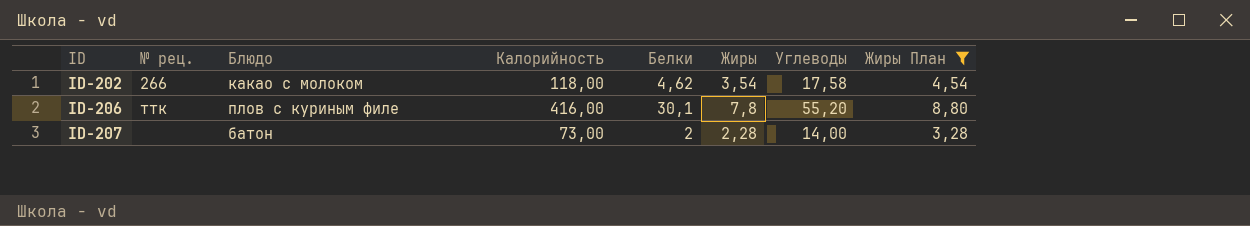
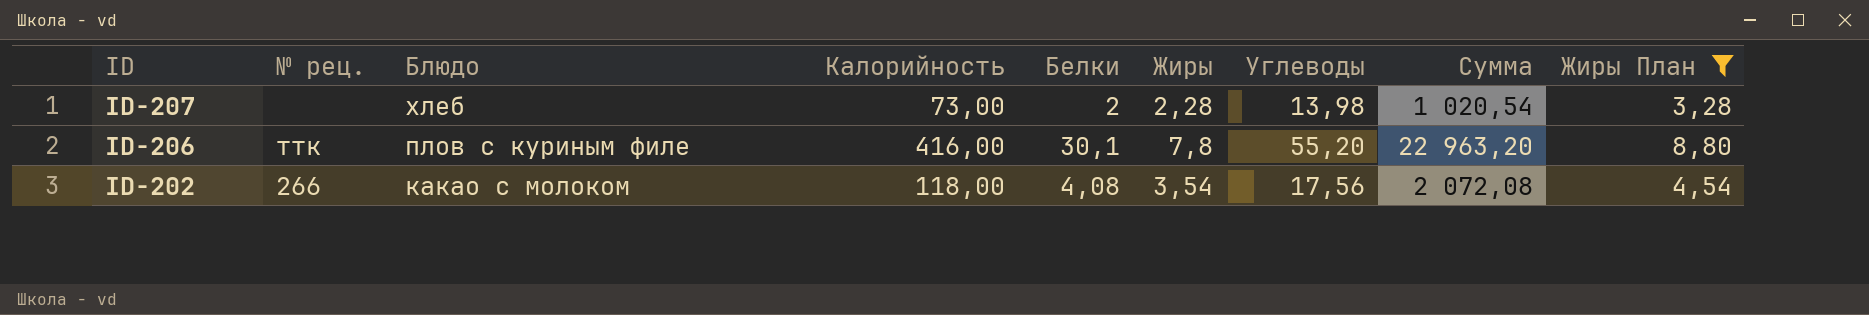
row order: ID ascending -> ID descending
column Сумма | formula: none -> [Калорийность] * [Углеводы]
ID-207 | Блюдо: батон -> хлеб
ID-207 | Углеводы: 14,00 -> 13,98
ID-202 | Белки: 4,62 -> 4,08
ID-202 | Углеводы: 17,58 -> 17,56

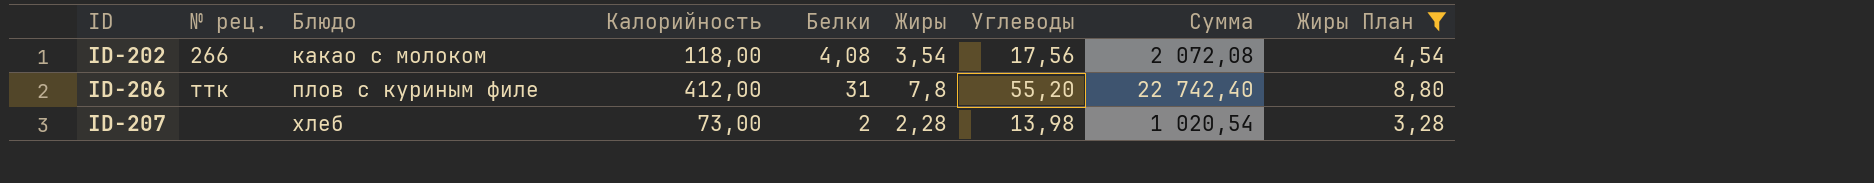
row order: ID descending -> ID ascending
ID-206 | Калорийность: 416,00 -> 412,00
ID-206 | Белки: 30,1 -> 31
ID-206 | Сумма: 22 963,20 -> 22 742,40

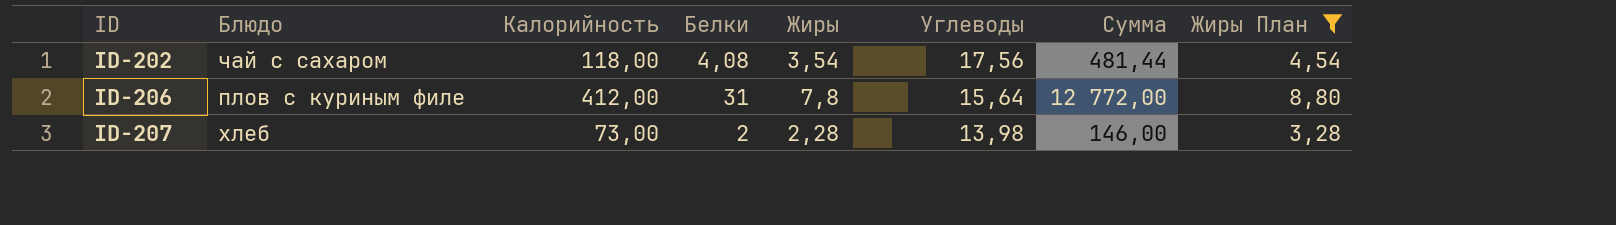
column № рец. | position: 2 -> none
column Сумма | formula: [Калорийность] * [Углеводы] -> [Калорийность] * [Белки]
ID-202 | Блюдо: какао с молоком -> чай с сахаром
ID-206 | Углеводы: 55,20 -> 15,64

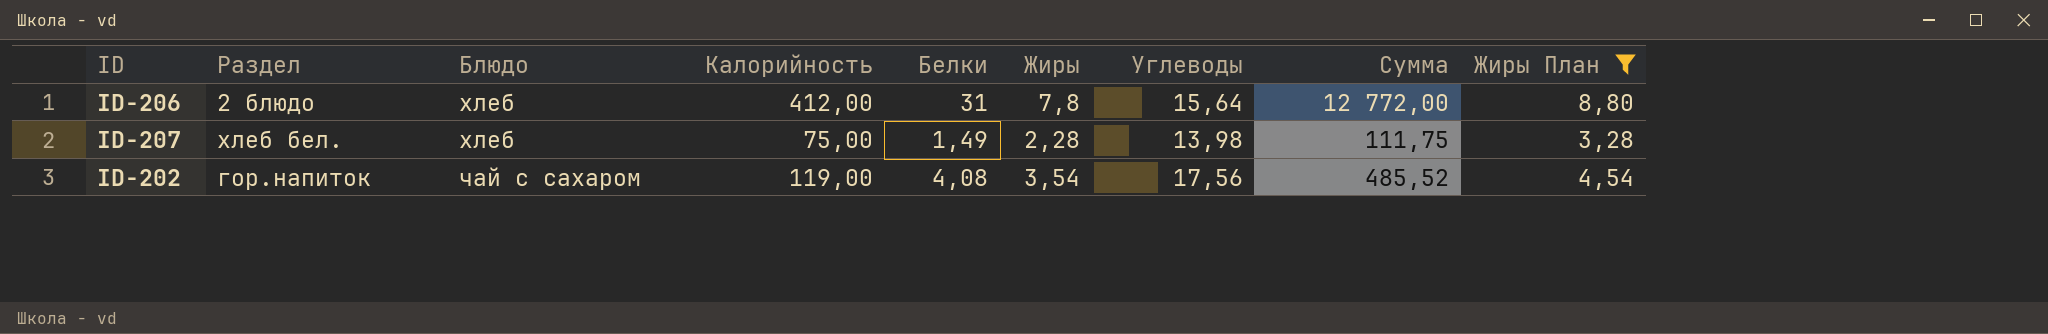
row order: ID ascending -> Блюдо ascending
column Раздел | position: none -> 2
ID-206 | Блюдо: плов с куриным филе -> хлеб
ID-207 | Калорийность: 73,00 -> 75,00
ID-207 | Белки: 2 -> 1,49
ID-207 | Сумма: 146,00 -> 111,75
ID-202 | Калорийность: 118,00 -> 119,00
ID-202 | Сумма: 481,44 -> 485,52

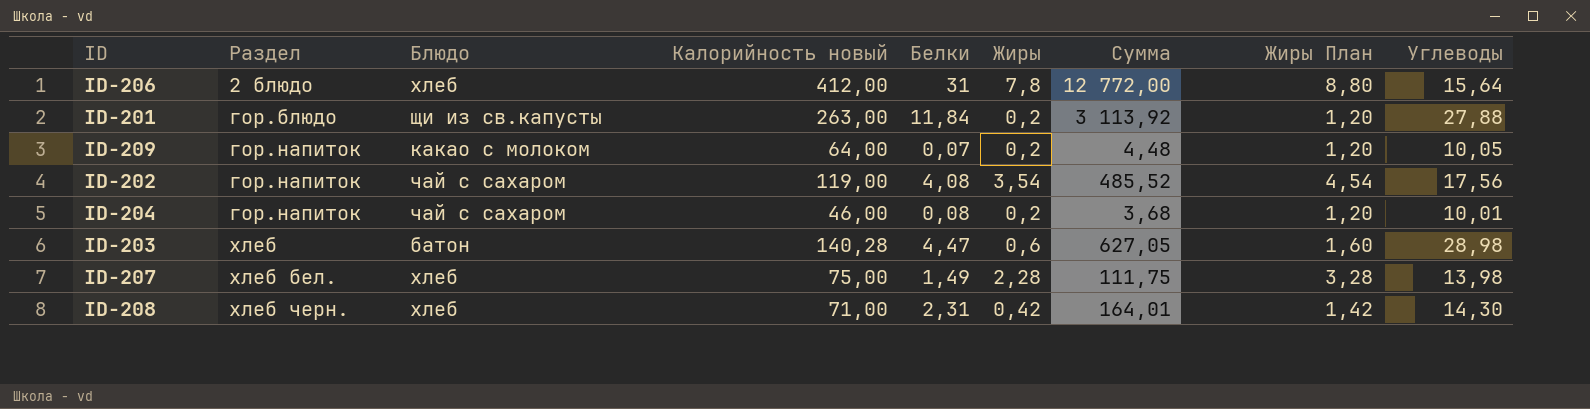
filter: Жиры План >= 3,28 -> none
row order: Блюдо ascending -> Раздел ascending
column name: Калорийность -> Калорийность новый
column Углеводы | position: 7 -> 9

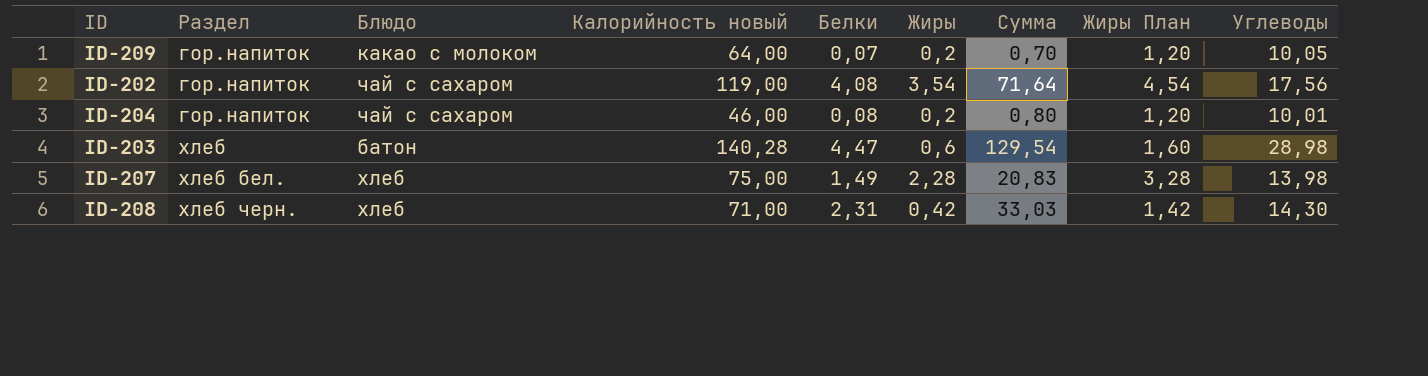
column Сумма | formula: [Калорийность новый] * [Белки] -> [Белки] * [Углеводы]
row ID-206: 2 блюдо | хлеб | 412,00 | 31 | 7,8 | 12 772,00 | 8,80 | 15,64 -> none
row ID-201: гор.блюдо | щи из св.капусты | 263,00 | 11,84 | 0,2 | 3 113,92 | 1,20 | 27,88 -> none

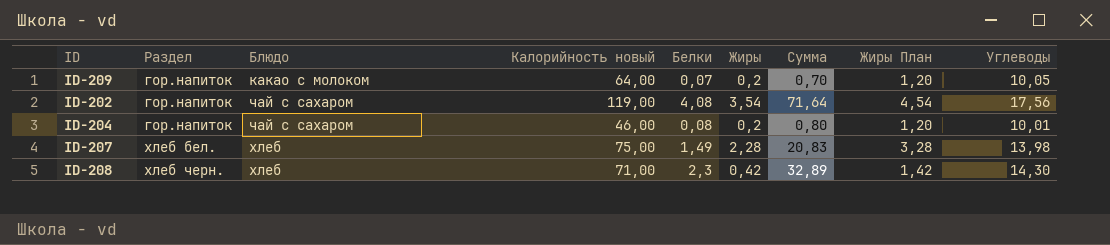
row ID-203: хлеб | батон | 140,28 | 4,47 | 0,6 | 129,54 | 1,60 | 28,98 -> none
ID-208 | Белки: 2,31 -> 2,3
ID-208 | Сумма: 33,03 -> 32,89

